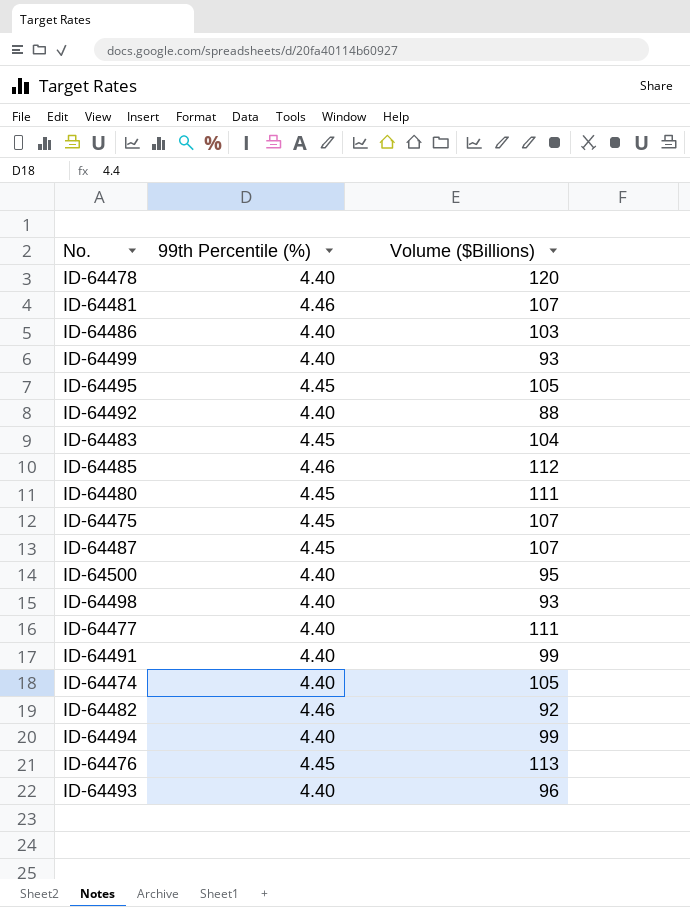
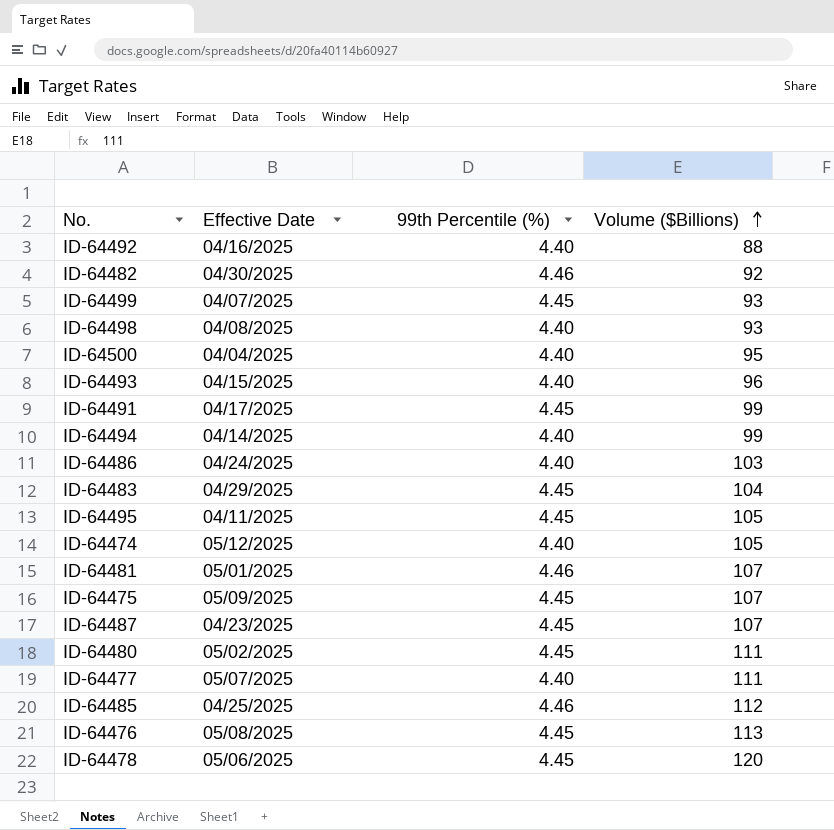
row order: none -> Volume ($Billions) ascending
column Effective Date | position: none -> 2
ID-64499 | 99th Percentile (%): 4.40 -> 4.45
ID-64491 | 99th Percentile (%): 4.40 -> 4.45
ID-64478 | 99th Percentile (%): 4.40 -> 4.45

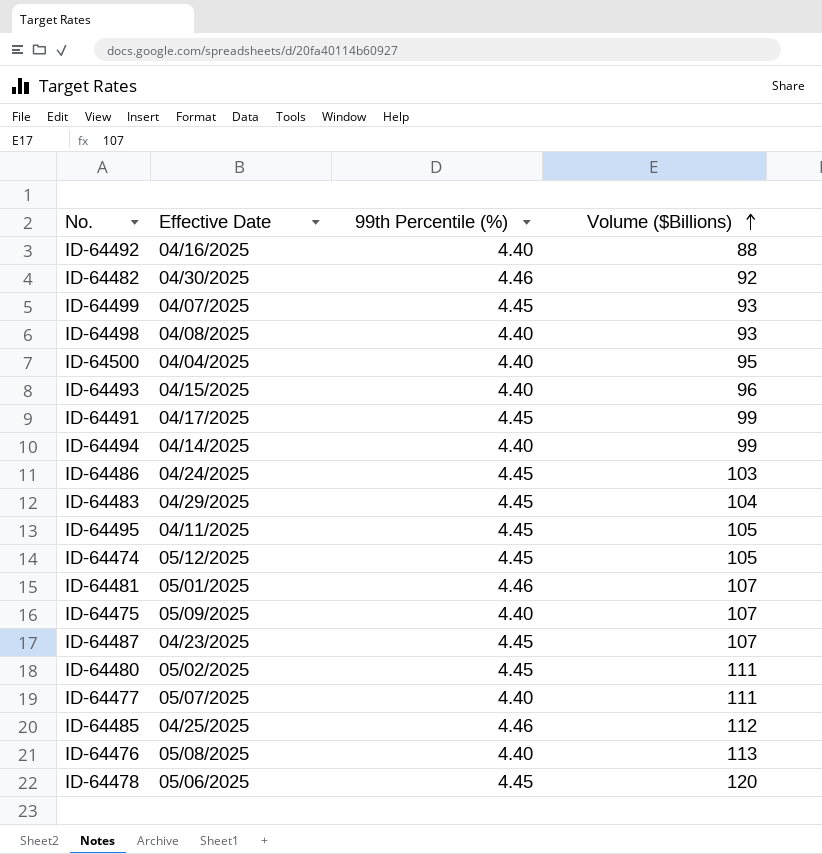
ID-64486 | 99th Percentile (%): 4.40 -> 4.45
ID-64474 | 99th Percentile (%): 4.40 -> 4.45
ID-64475 | 99th Percentile (%): 4.45 -> 4.40
ID-64476 | 99th Percentile (%): 4.45 -> 4.40

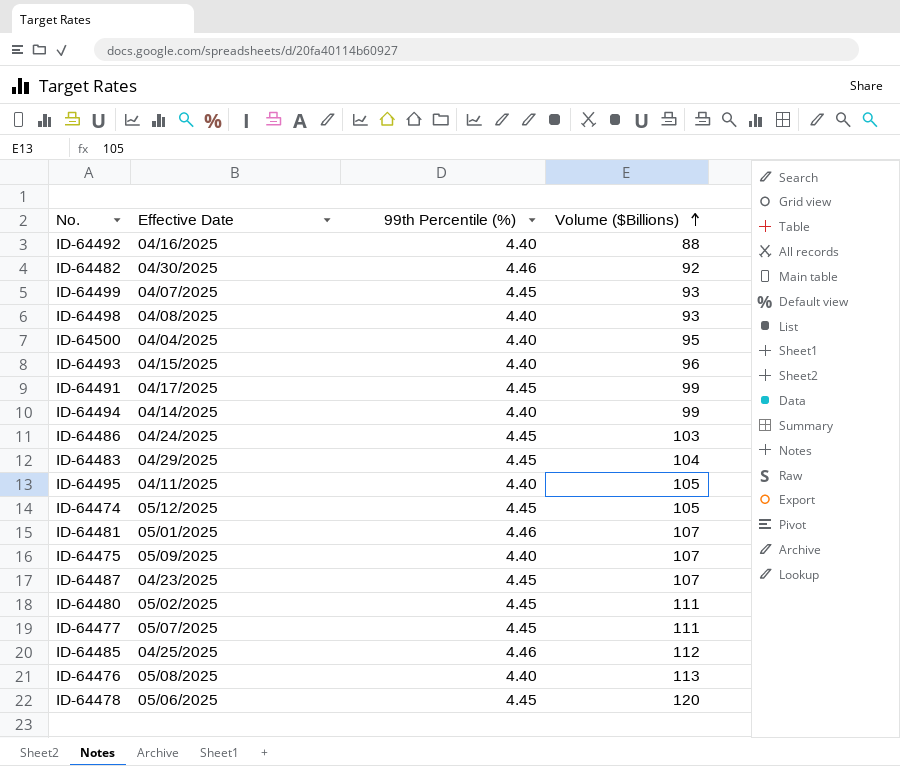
ID-64495 | 99th Percentile (%): 4.45 -> 4.40
ID-64477 | 99th Percentile (%): 4.40 -> 4.45

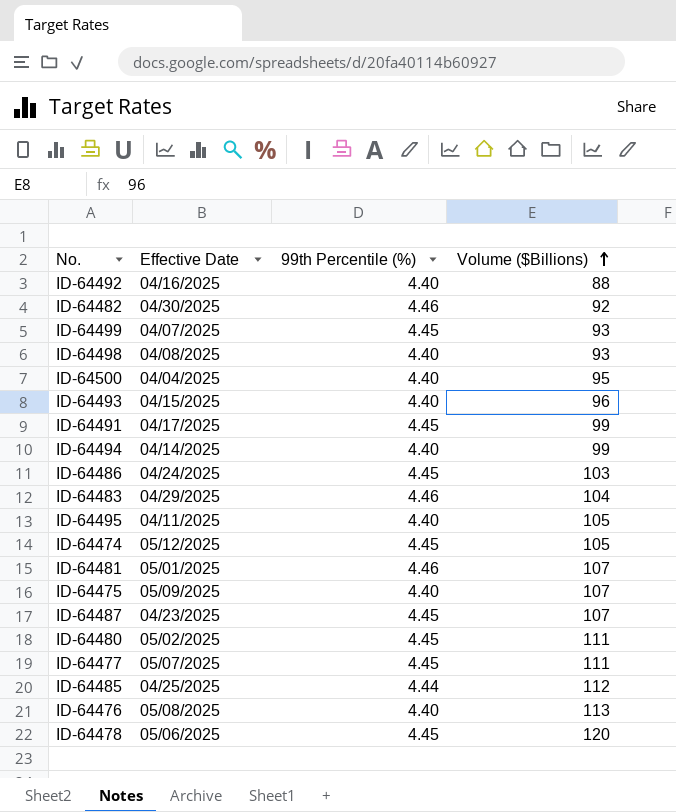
ID-64483 | 99th Percentile (%): 4.45 -> 4.46
ID-64485 | 99th Percentile (%): 4.46 -> 4.44

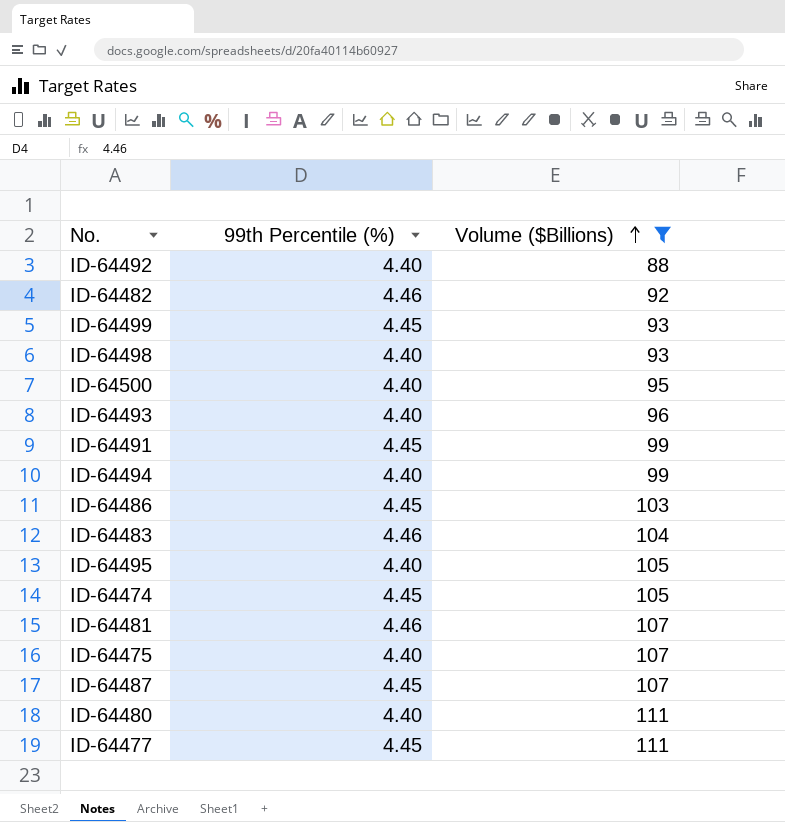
filter: none -> Volume ($Billions) <= 111
column Effective Date | position: 2 -> none
ID-64480 | 99th Percentile (%): 4.45 -> 4.40

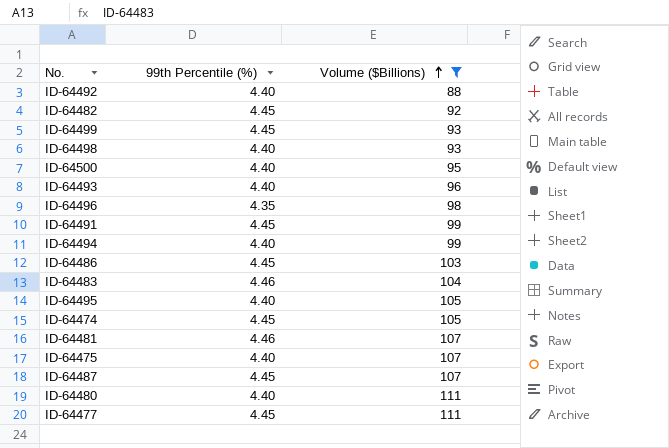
ID-64482 | 99th Percentile (%): 4.46 -> 4.45
row ID-64496: none -> 4.35 | 98

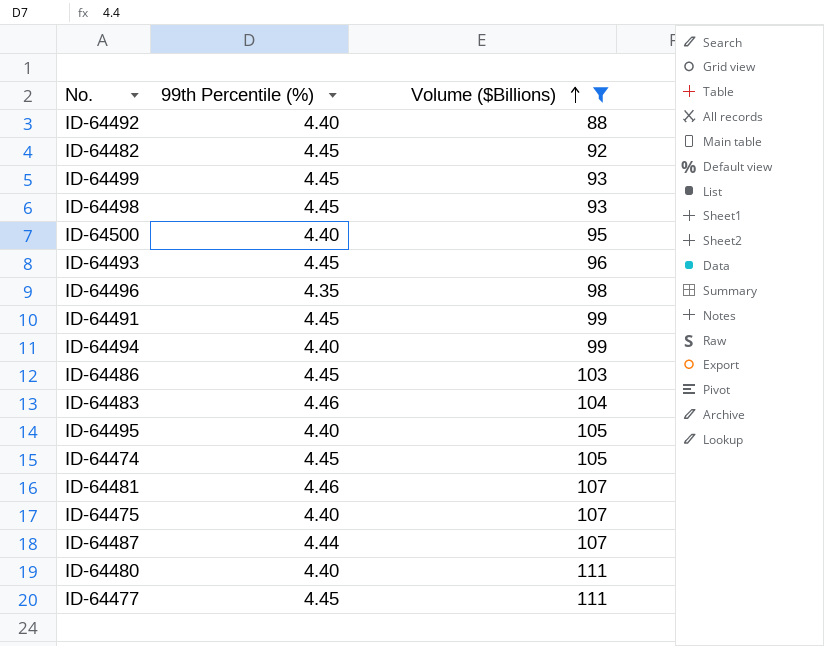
ID-64498 | 99th Percentile (%): 4.40 -> 4.45
ID-64493 | 99th Percentile (%): 4.40 -> 4.45
ID-64487 | 99th Percentile (%): 4.45 -> 4.44

